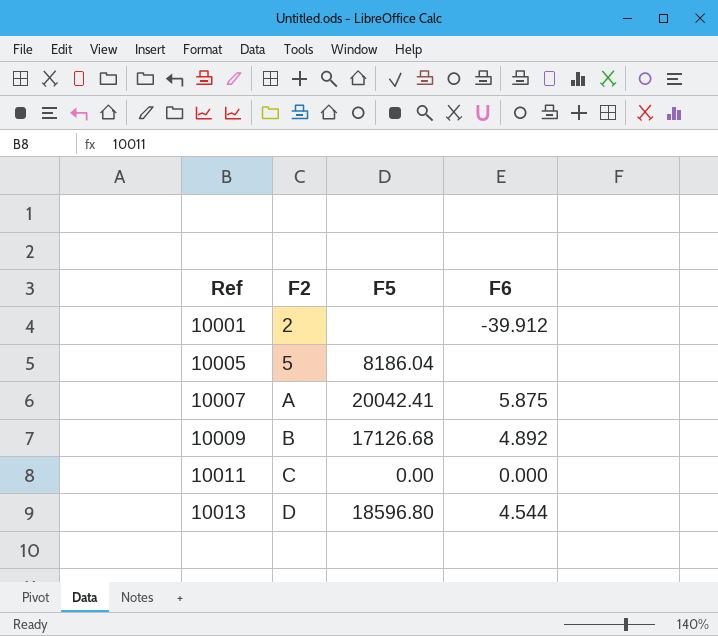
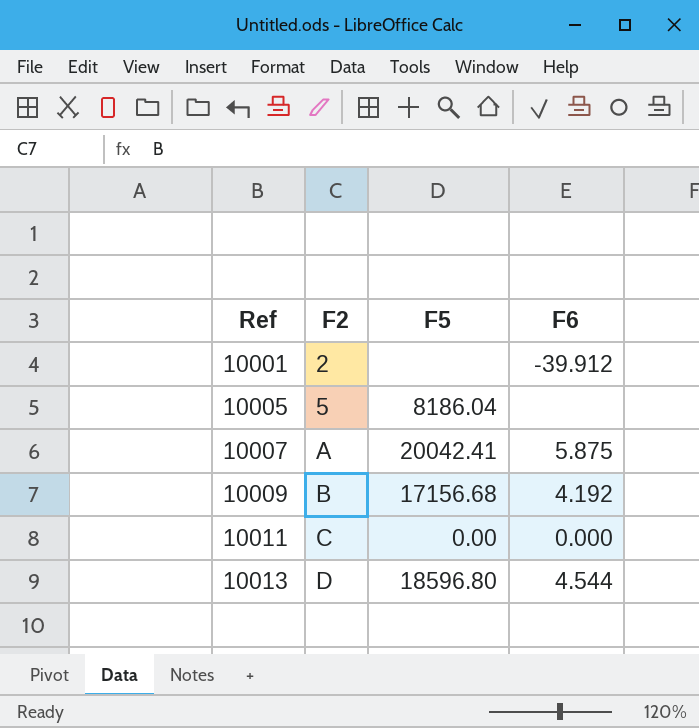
10009 | F5: 17126.68 -> 17156.68
10009 | F6: 4.892 -> 4.192

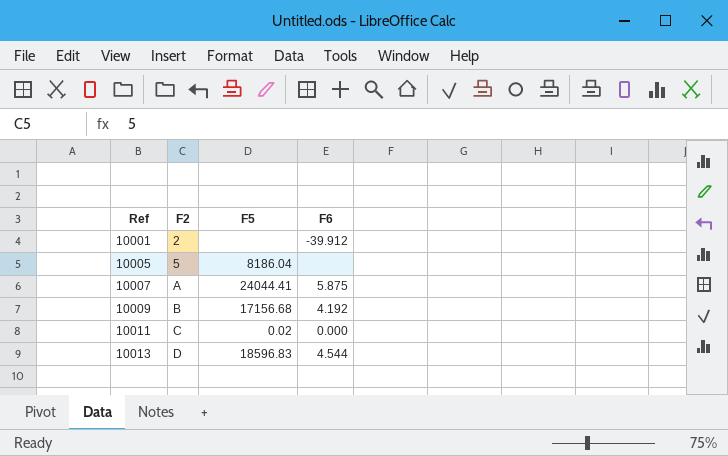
10007 | F5: 20042.41 -> 24044.41
10011 | F5: 0.00 -> 0.02
10013 | F5: 18596.80 -> 18596.83

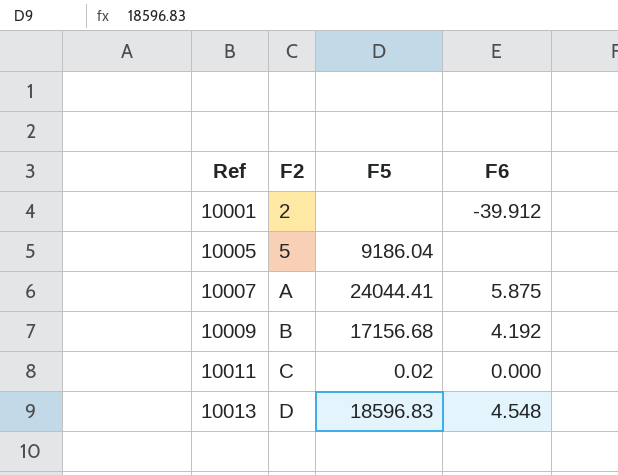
10005 | F5: 8186.04 -> 9186.04
10013 | F6: 4.544 -> 4.548

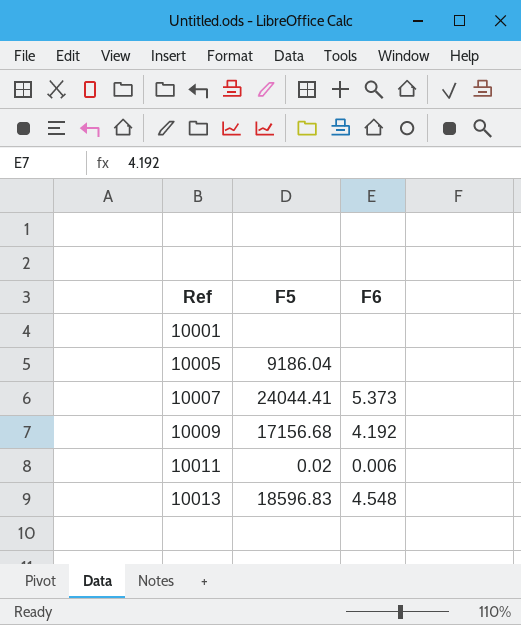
column F2 | position: 2 -> none
10001 | F6: -39.912 -> none
10007 | F6: 5.875 -> 5.373
10011 | F6: 0.000 -> 0.006

